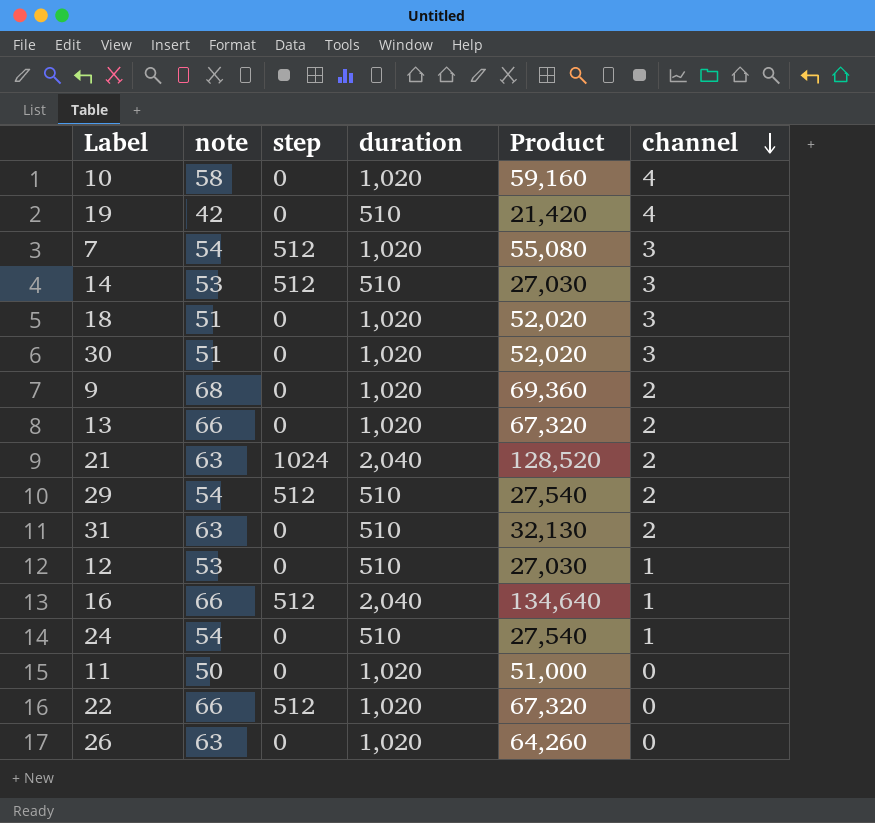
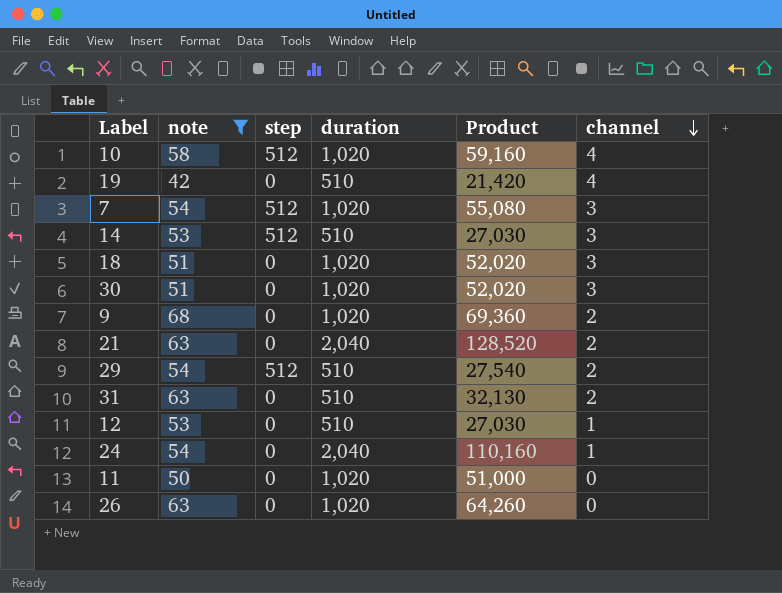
filter: none -> note != 66
10 | step: 0 -> 512
21 | step: 1024 -> 0
24 | duration: 510 -> 2,040
24 | Product: 27,540 -> 110,160

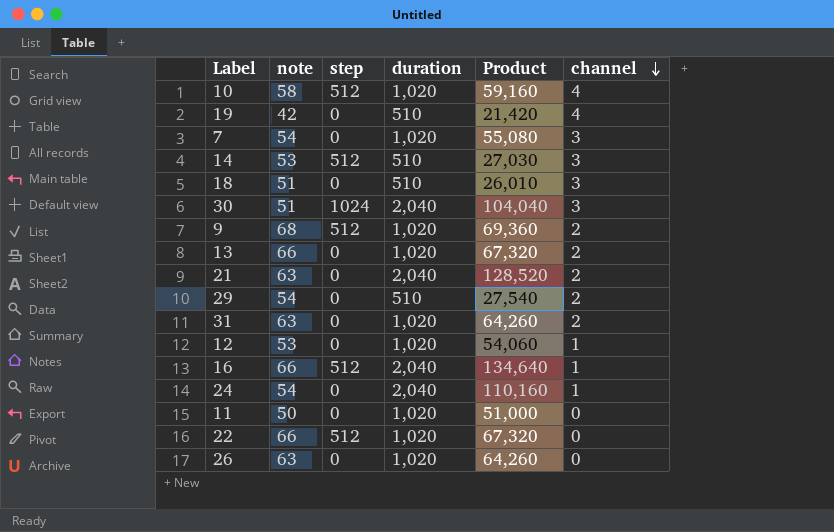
filter: note != 66 -> none
7 | step: 512 -> 0
18 | duration: 1,020 -> 510
18 | Product: 52,020 -> 26,010
30 | step: 0 -> 1024
30 | duration: 1,020 -> 2,040
30 | Product: 52,020 -> 104,040
9 | step: 0 -> 512
29 | step: 512 -> 0
31 | duration: 510 -> 1,020
31 | Product: 32,130 -> 64,260
12 | duration: 510 -> 1,020
12 | Product: 27,030 -> 54,060

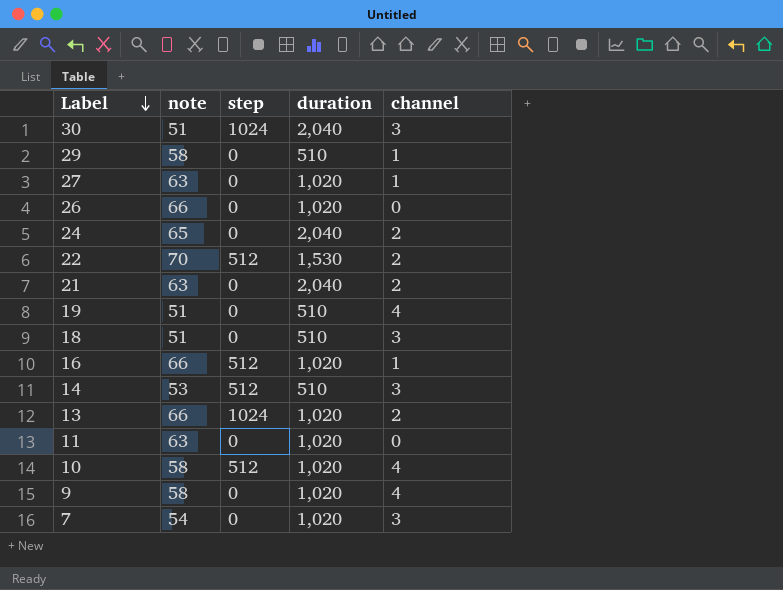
row order: channel descending -> Label descending
column Product | formula: [note] * [duration] -> none
row 31: 63 | 0 | 1,020 | 64,260 | 2 -> none
row 12: 53 | 0 | 1,020 | 54,060 | 1 -> none
29 | note: 54 -> 58
29 | channel: 2 -> 1
row 27: none -> 63 | 0 | 1,020 | 1
26 | note: 63 -> 66
24 | note: 54 -> 65
24 | channel: 1 -> 2
22 | note: 66 -> 70
22 | duration: 1,020 -> 1,530
22 | channel: 0 -> 2
19 | note: 42 -> 51
16 | duration: 2,040 -> 1,020
13 | step: 0 -> 1024
11 | note: 50 -> 63
9 | note: 68 -> 58
9 | step: 512 -> 0
9 | channel: 2 -> 4

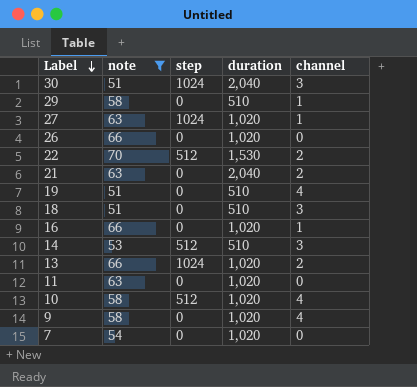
filter: none -> note != 65
27 | step: 0 -> 1024
16 | step: 512 -> 0
7 | channel: 3 -> 0

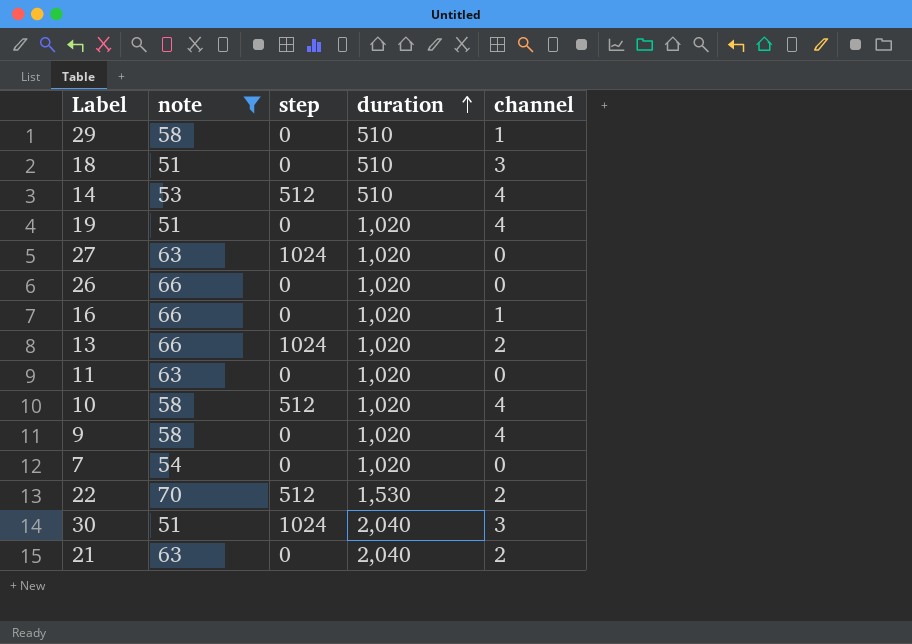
row order: Label descending -> duration ascending
14 | channel: 3 -> 4
19 | duration: 510 -> 1,020
27 | channel: 1 -> 0

